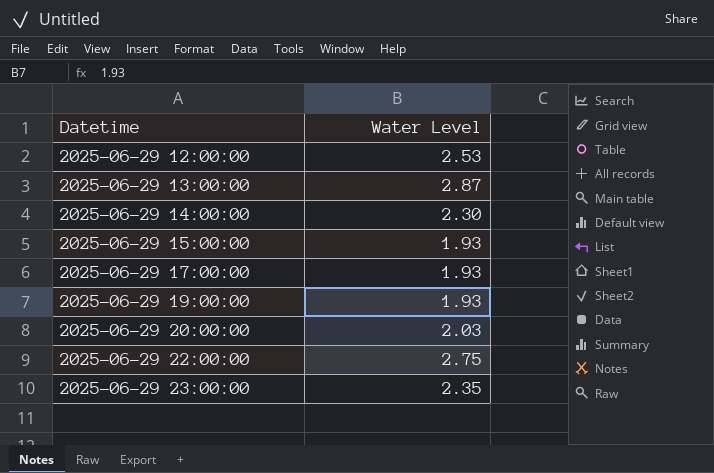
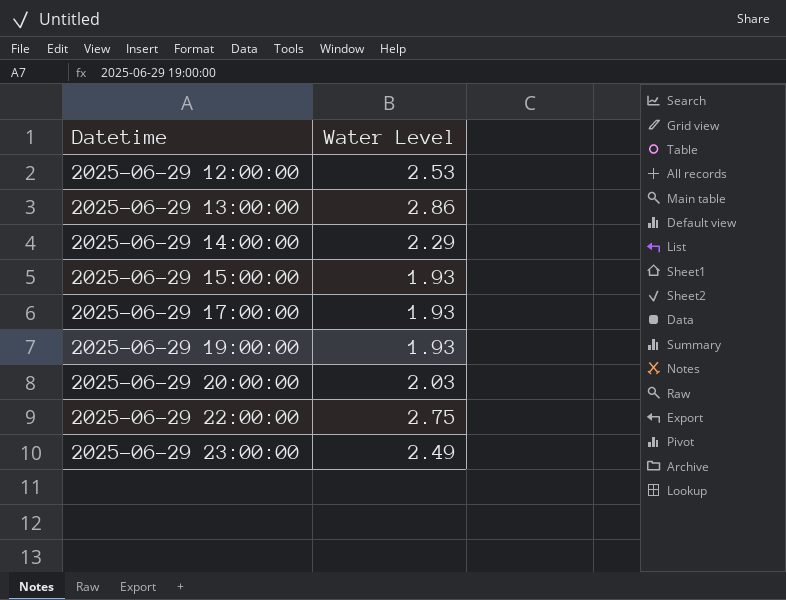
2025-06-29 13:00:00 | Water Level: 2.87 -> 2.86
2025-06-29 14:00:00 | Water Level: 2.30 -> 2.29
2025-06-29 23:00:00 | Water Level: 2.35 -> 2.49

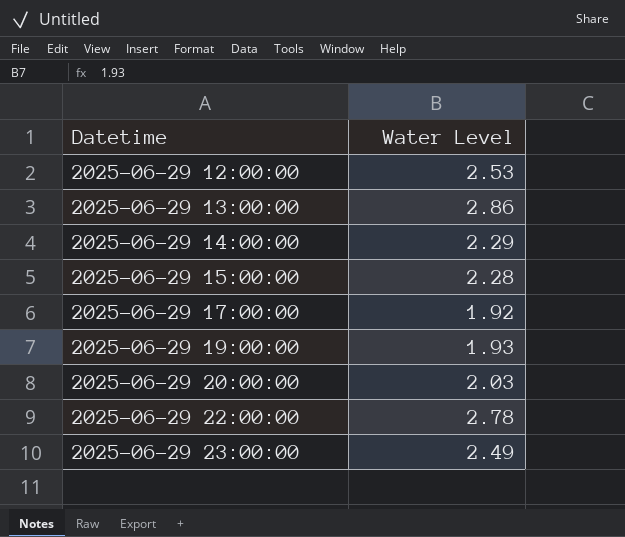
2025-06-29 15:00:00 | Water Level: 1.93 -> 2.28
2025-06-29 17:00:00 | Water Level: 1.93 -> 1.92
2025-06-29 22:00:00 | Water Level: 2.75 -> 2.78

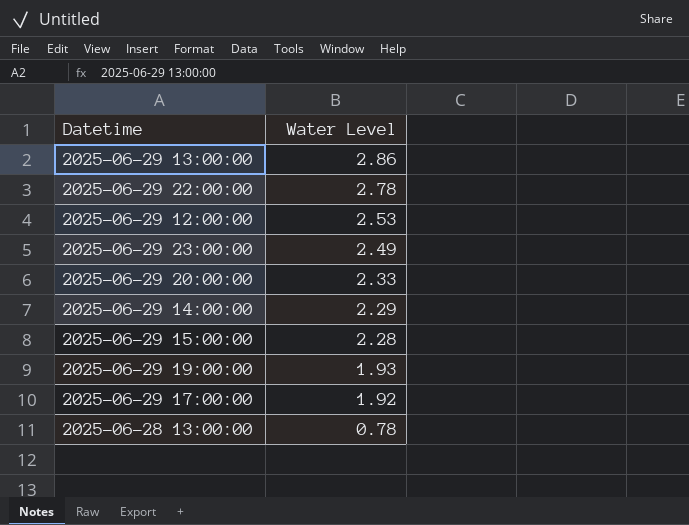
row order: Datetime ascending -> Water Level descending
2025-06-29 20:00:00 | Water Level: 2.03 -> 2.33
row 2025-06-28 13:00:00: none -> 0.78

